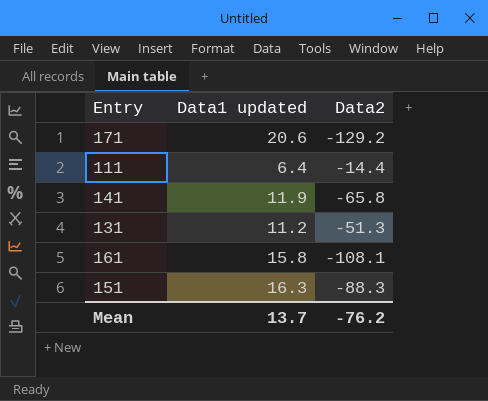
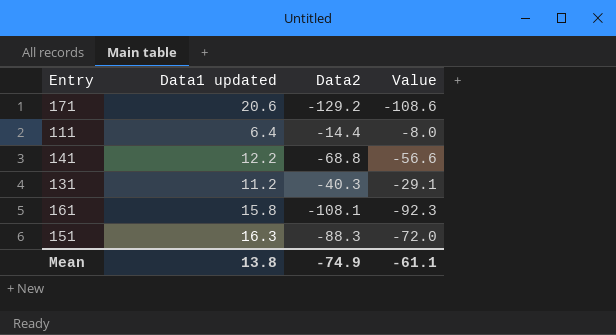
column Value | formula: none -> [Data1 updated] + [Data2]
141 | Data1 updated: 11.9 -> 12.2
141 | Data2: -65.8 -> -68.8
131 | Data2: -51.3 -> -40.3
Mean | Data1 updated: 13.7 -> 13.8
Mean | Data2: -76.2 -> -74.9

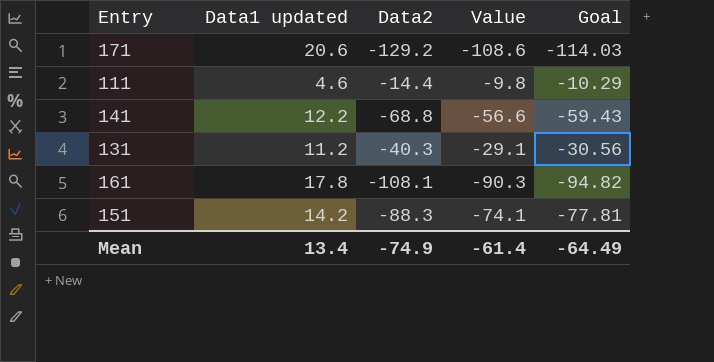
column Goal | formula: none -> [Value] * 1.05
111 | Data1 updated: 6.4 -> 4.6
111 | Value: -8.0 -> -9.8
161 | Data1 updated: 15.8 -> 17.8
161 | Value: -92.3 -> -90.3
151 | Data1 updated: 16.3 -> 14.2
151 | Value: -72.0 -> -74.1
Mean | Data1 updated: 13.8 -> 13.4
Mean | Value: -61.1 -> -61.4

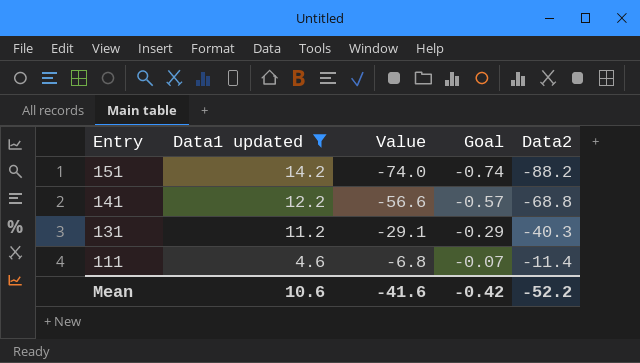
filter: none -> Data1 updated <= 14.2
row order: none -> Entry descending
column Goal | formula: [Value] * 1.05 -> [Value] * 0.01
column Data2 | position: 3 -> 5
151 | Value: -74.1 -> -74.0
151 | Data2: -88.3 -> -88.2
111 | Value: -9.8 -> -6.8
111 | Data2: -14.4 -> -11.4
Mean | Data1 updated: 13.4 -> 10.6
Mean | Value: -61.4 -> -41.6
Mean | Goal: -64.49 -> -0.42
Mean | Data2: -74.9 -> -52.2

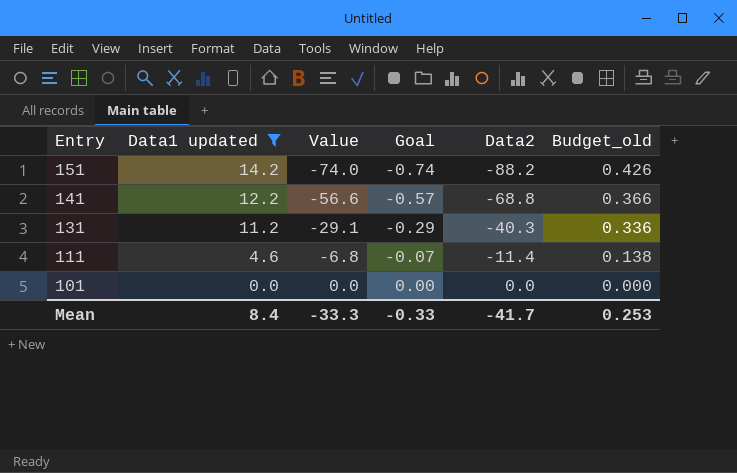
column Budget_old | formula: none -> [Data1 updated] * 0.03
row 101: none -> 0.0 | 0.0 | 0.00 | 0.0 | 0.000
Mean | Data1 updated: 10.6 -> 8.4
Mean | Value: -41.6 -> -33.3
Mean | Goal: -0.42 -> -0.33
Mean | Data2: -52.2 -> -41.7

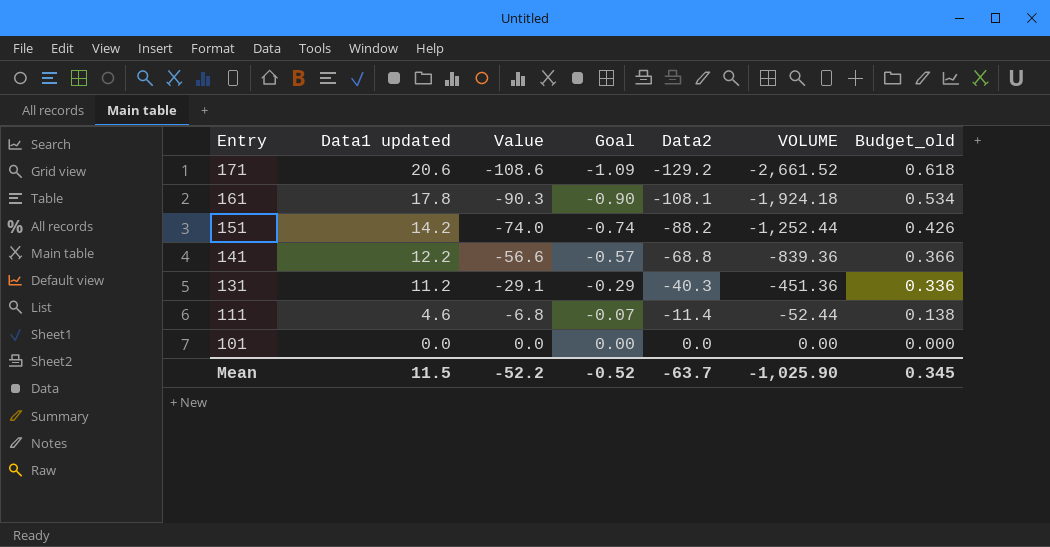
filter: Data1 updated <= 14.2 -> none
column VOLUME | formula: none -> [Data1 updated] * [Data2]
Mean | Data1 updated: 8.4 -> 11.5
Mean | Value: -33.3 -> -52.2
Mean | Goal: -0.33 -> -0.52
Mean | Data2: -41.7 -> -63.7
Mean | Budget_old: 0.253 -> 0.345

